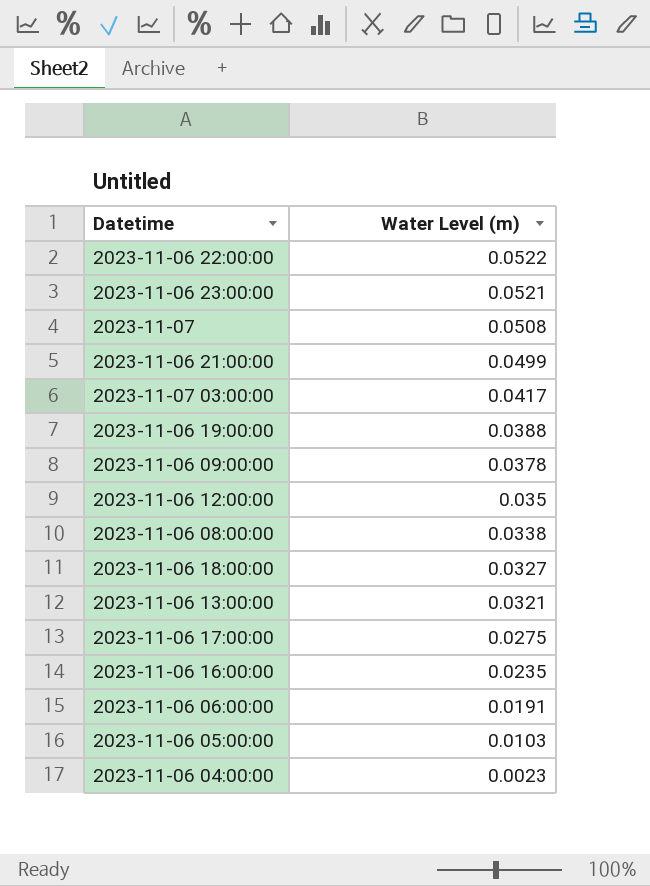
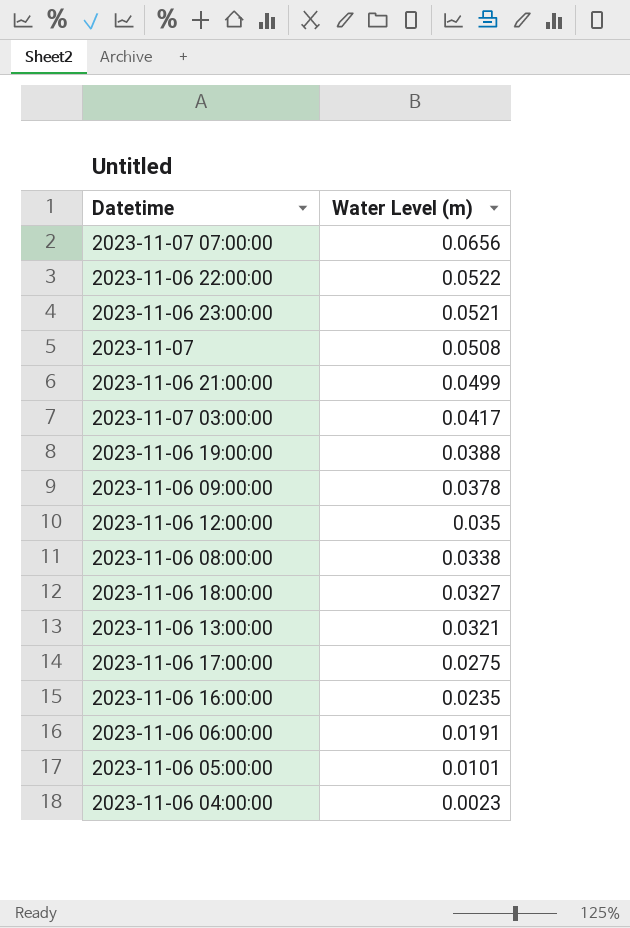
row 2023-11-07 07:00:00: none -> 0.0656
2023-11-06 05:00:00 | Water Level (m): 0.0103 -> 0.0101

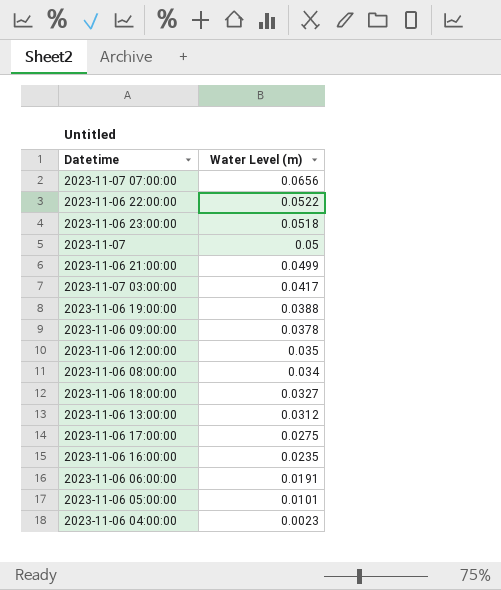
2023-11-06 23:00:00 | Water Level (m): 0.0521 -> 0.0518
2023-11-07 | Water Level (m): 0.0508 -> 0.05
2023-11-06 08:00:00 | Water Level (m): 0.0338 -> 0.034
2023-11-06 13:00:00 | Water Level (m): 0.0321 -> 0.0312

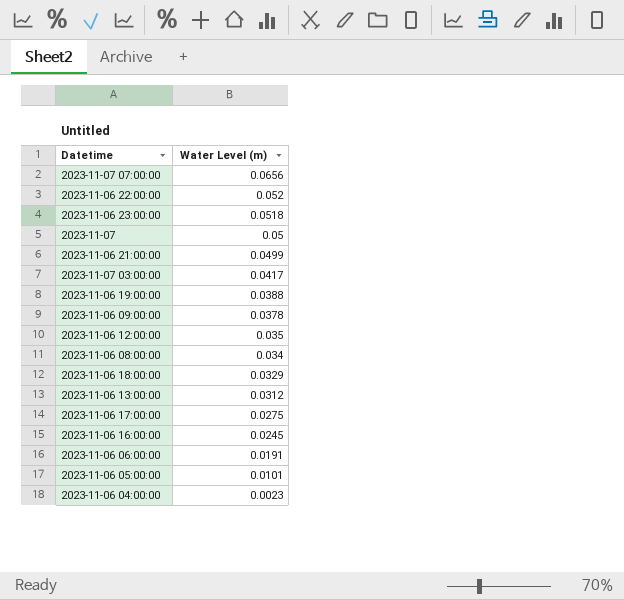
2023-11-06 22:00:00 | Water Level (m): 0.0522 -> 0.052
2023-11-06 18:00:00 | Water Level (m): 0.0327 -> 0.0329
2023-11-06 16:00:00 | Water Level (m): 0.0235 -> 0.0245

